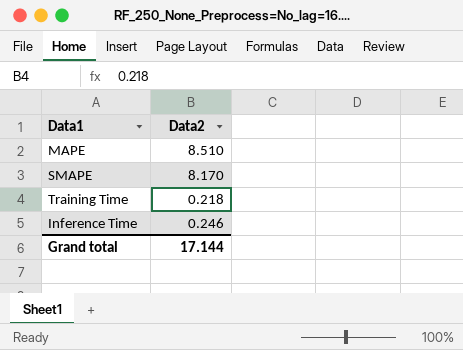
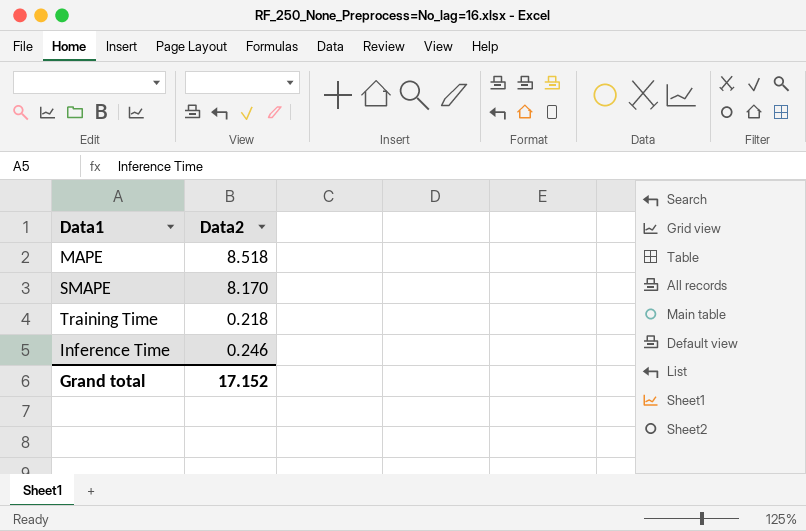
MAPE | Data2: 8.510 -> 8.518
Grand total | Data2: 17.144 -> 17.152

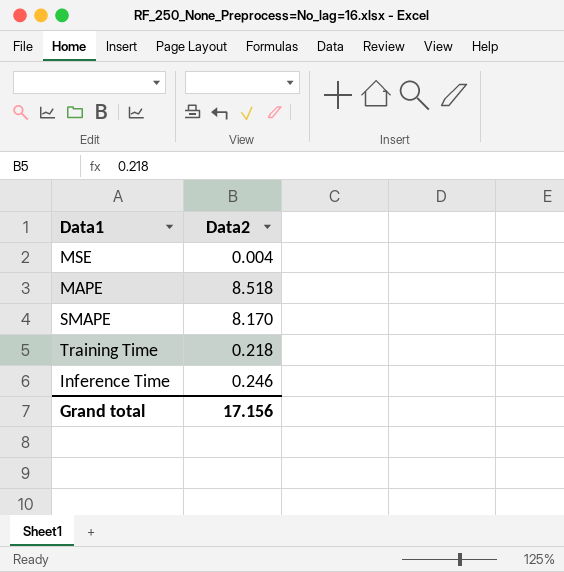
row MSE: none -> 0.004
Grand total | Data2: 17.152 -> 17.156

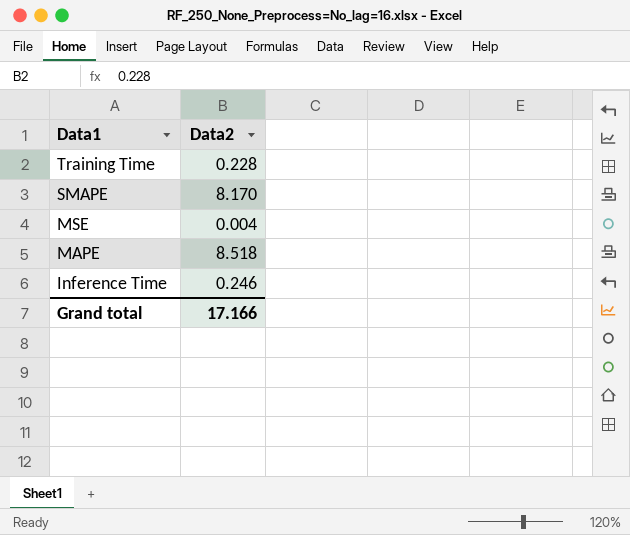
row order: none -> Data1 descending
Training Time | Data2: 0.218 -> 0.228
Grand total | Data2: 17.156 -> 17.166

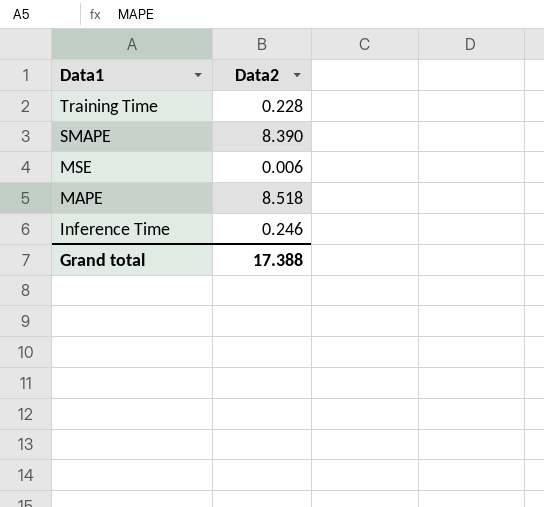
SMAPE | Data2: 8.170 -> 8.390
MSE | Data2: 0.004 -> 0.006
Grand total | Data2: 17.166 -> 17.388

